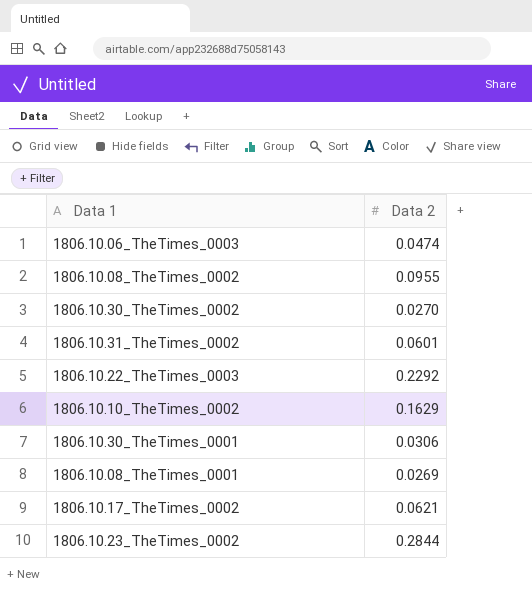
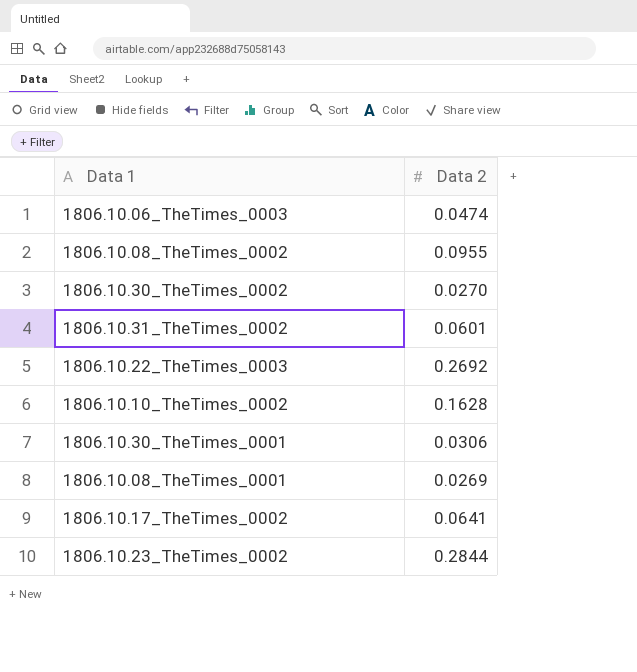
1806.10.22_TheTimes_0003 | Data 2: 0.2292 -> 0.2692
1806.10.10_TheTimes_0002 | Data 2: 0.1629 -> 0.1628
1806.10.17_TheTimes_0002 | Data 2: 0.0621 -> 0.0641

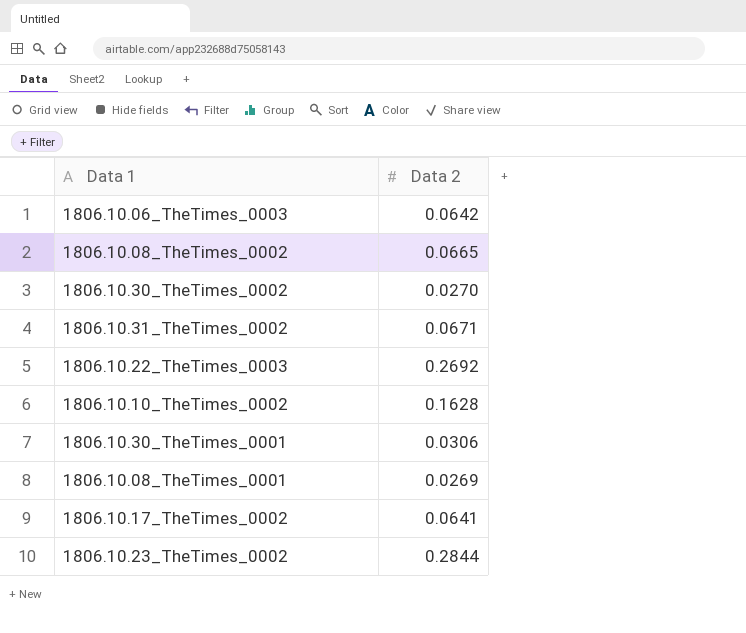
1806.10.06_TheTimes_0003 | Data 2: 0.0474 -> 0.0642
1806.10.08_TheTimes_0002 | Data 2: 0.0955 -> 0.0665
1806.10.31_TheTimes_0002 | Data 2: 0.0601 -> 0.0671

